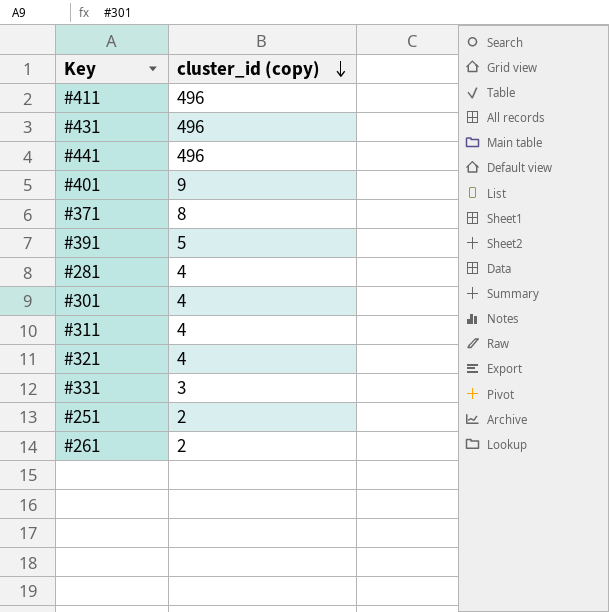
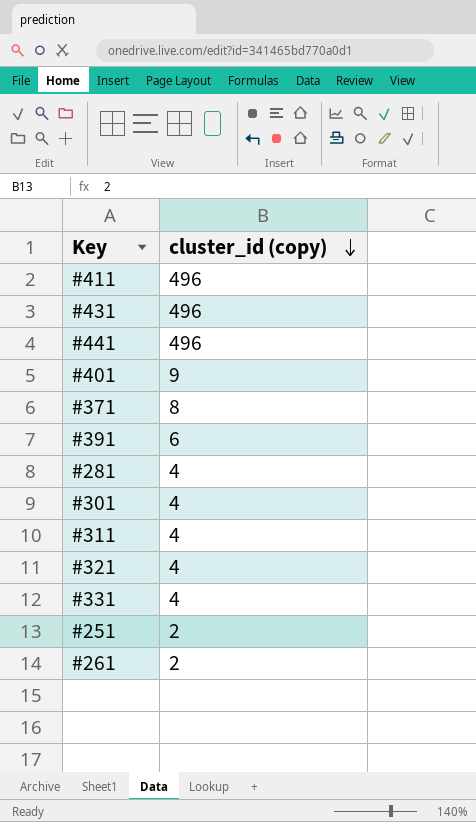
#391 | cluster_id (copy): 5 -> 6
#331 | cluster_id (copy): 3 -> 4

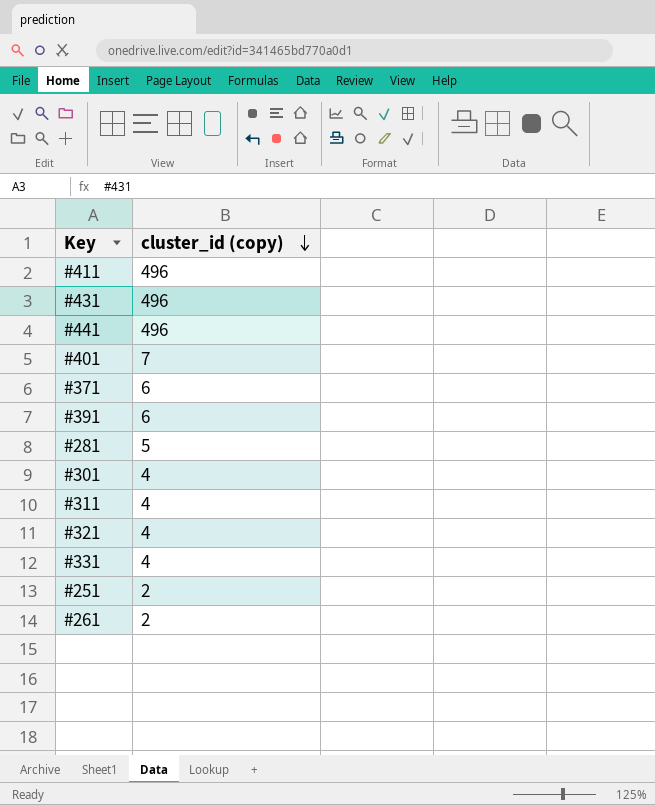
#401 | cluster_id (copy): 9 -> 7
#371 | cluster_id (copy): 8 -> 6
#281 | cluster_id (copy): 4 -> 5

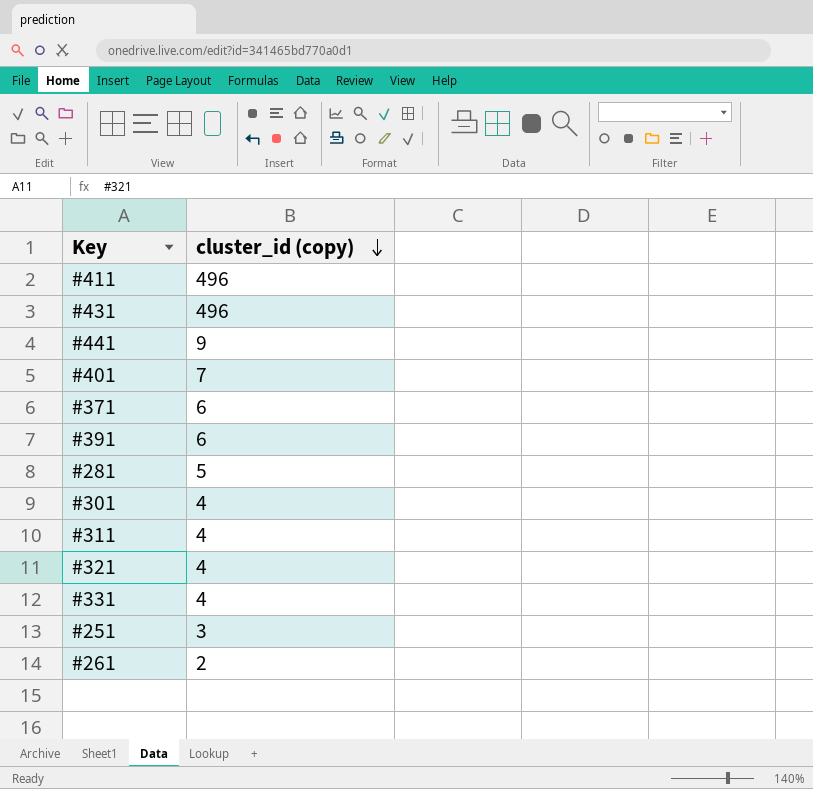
#441 | cluster_id (copy): 496 -> 9
#251 | cluster_id (copy): 2 -> 3

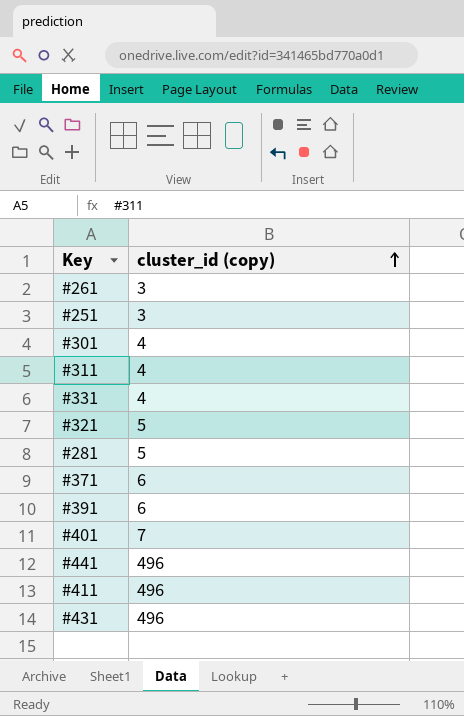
row order: cluster_id (copy) descending -> cluster_id (copy) ascending
#261 | cluster_id (copy): 2 -> 3
#321 | cluster_id (copy): 4 -> 5
#441 | cluster_id (copy): 9 -> 496

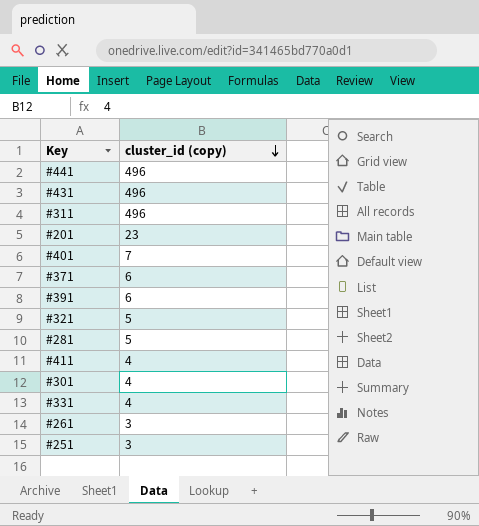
row order: cluster_id (copy) ascending -> cluster_id (copy) descending
#311 | cluster_id (copy): 4 -> 496
row #201: none -> 23
#411 | cluster_id (copy): 496 -> 4

